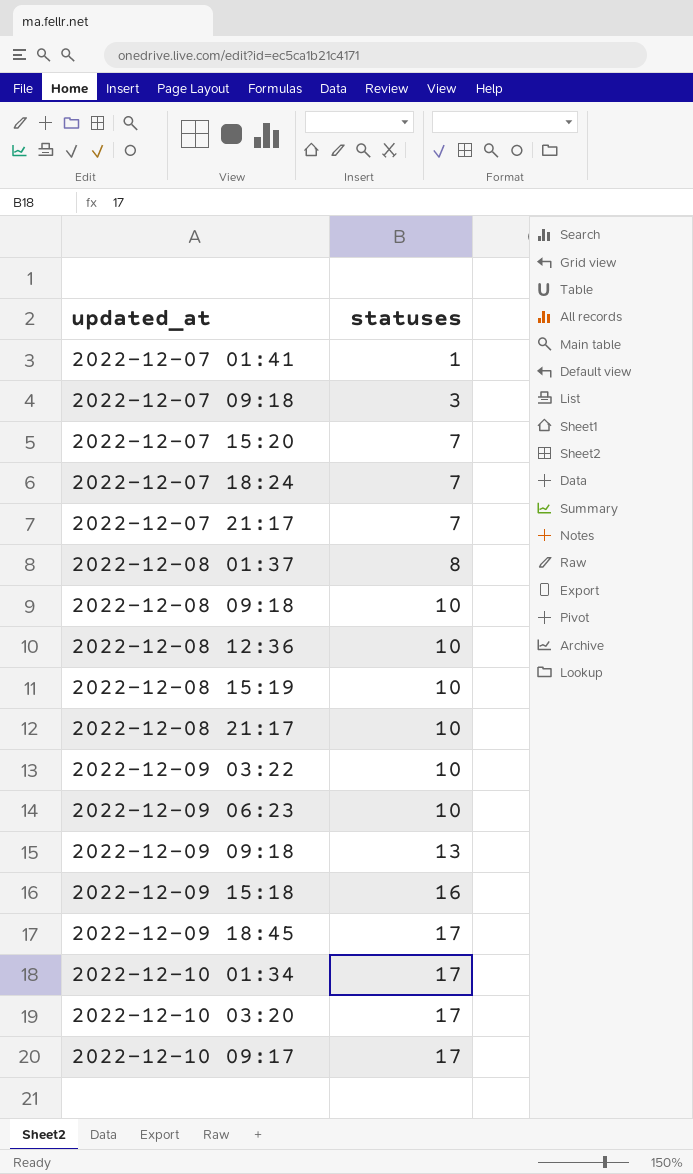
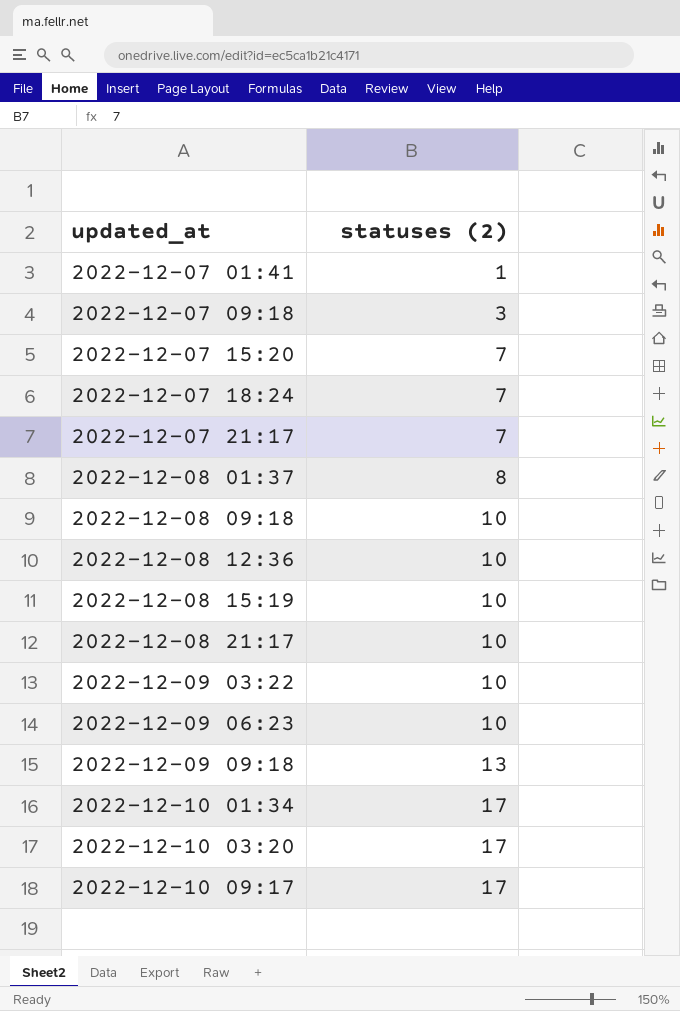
column name: statuses -> statuses (2)
row 2022-12-09 15:18: 16 -> none
row 2022-12-09 18:45: 17 -> none

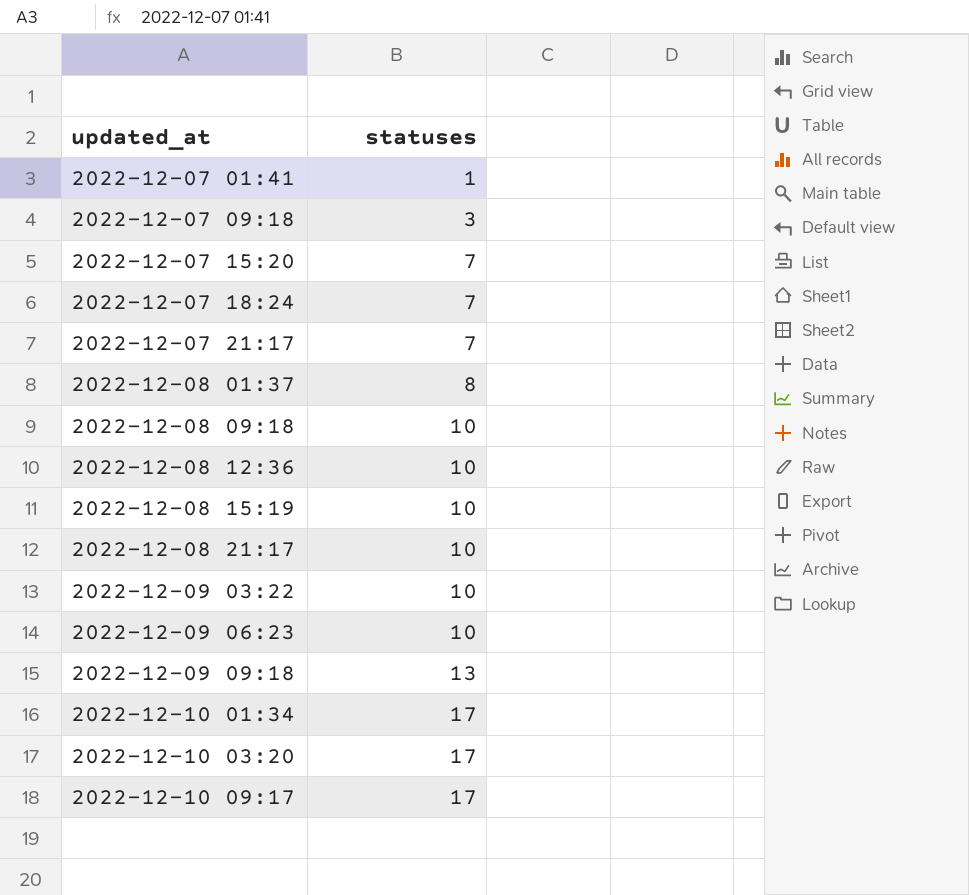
column name: statuses (2) -> statuses

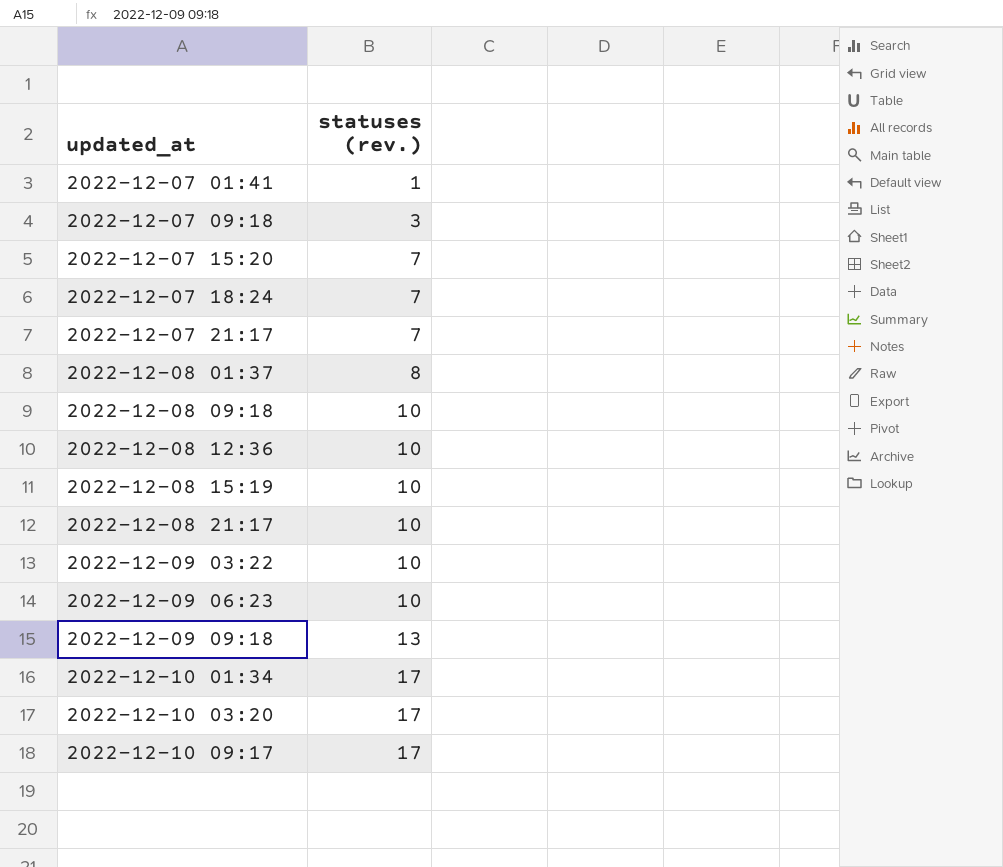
column name: statuses -> statuses (rev.)

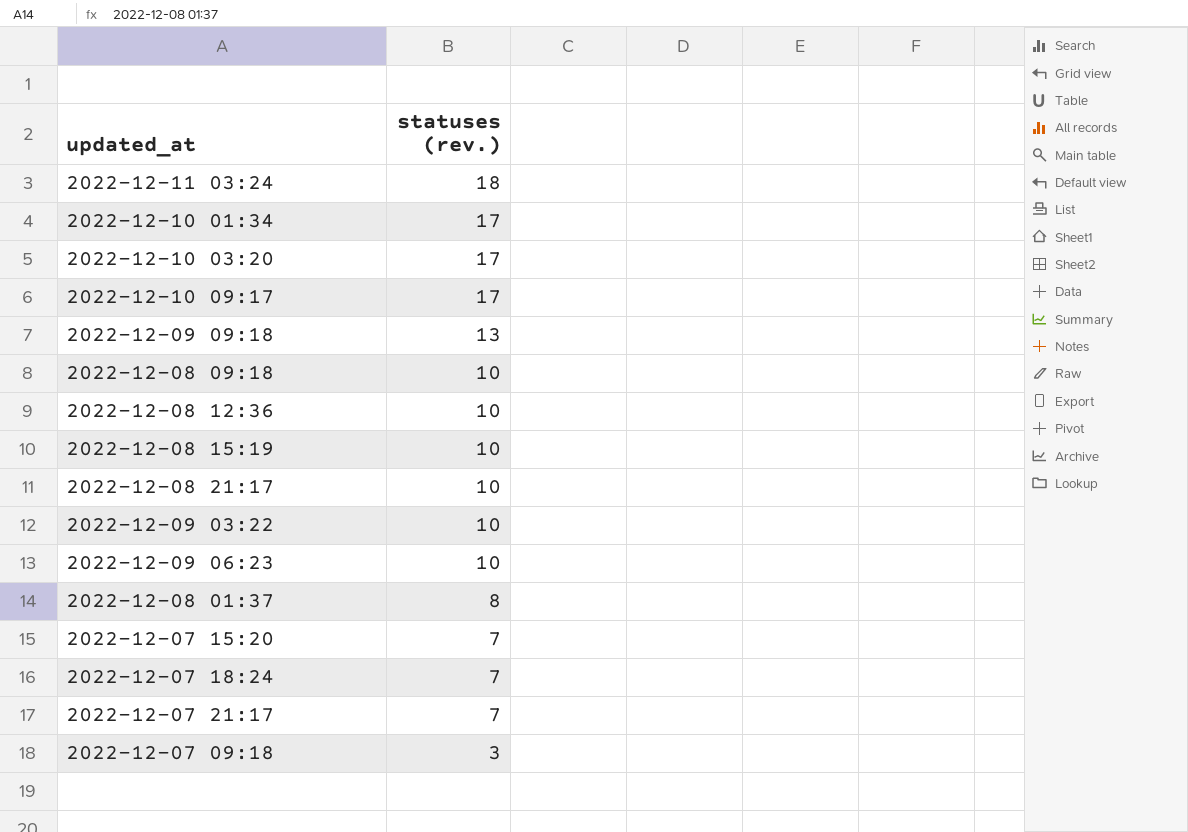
row order: updated_at ascending -> statuses (rev.) descending
row 2022-12-07 01:41: 1 -> none
row 2022-12-11 03:24: none -> 18

